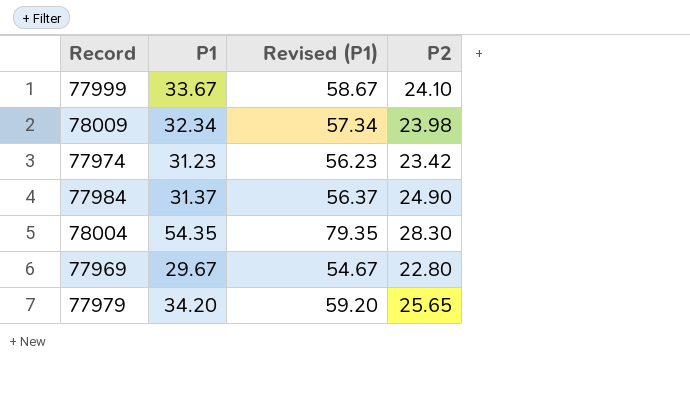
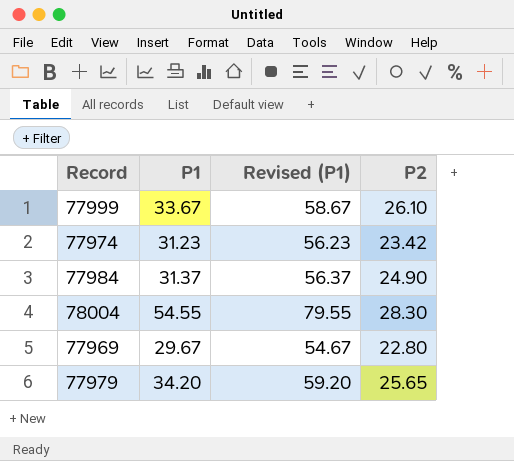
row 78009: 32.34 | 57.34 | 23.98 -> none
77999 | P2: 24.10 -> 26.10
78004 | P1: 54.35 -> 54.55
78004 | Revised (P1): 79.35 -> 79.55

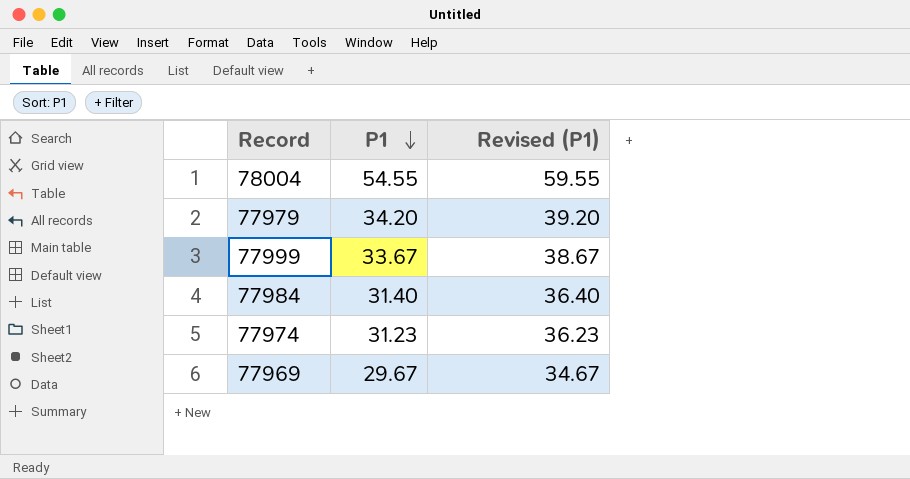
row order: none -> P1 descending
column P2 | position: 4 -> none
column Revised (P1) | formula: [P1] + 25 -> [P1] + 5
77984 | P1: 31.37 -> 31.40

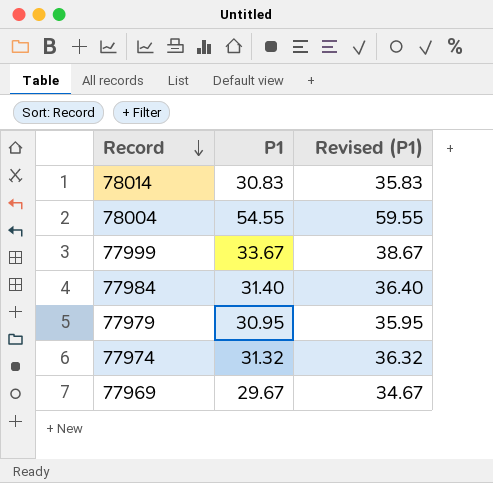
row order: P1 descending -> Record descending
row 78014: none -> 30.83 | 35.83
77979 | P1: 34.20 -> 30.95
77979 | Revised (P1): 39.20 -> 35.95
77974 | P1: 31.23 -> 31.32
77974 | Revised (P1): 36.23 -> 36.32

